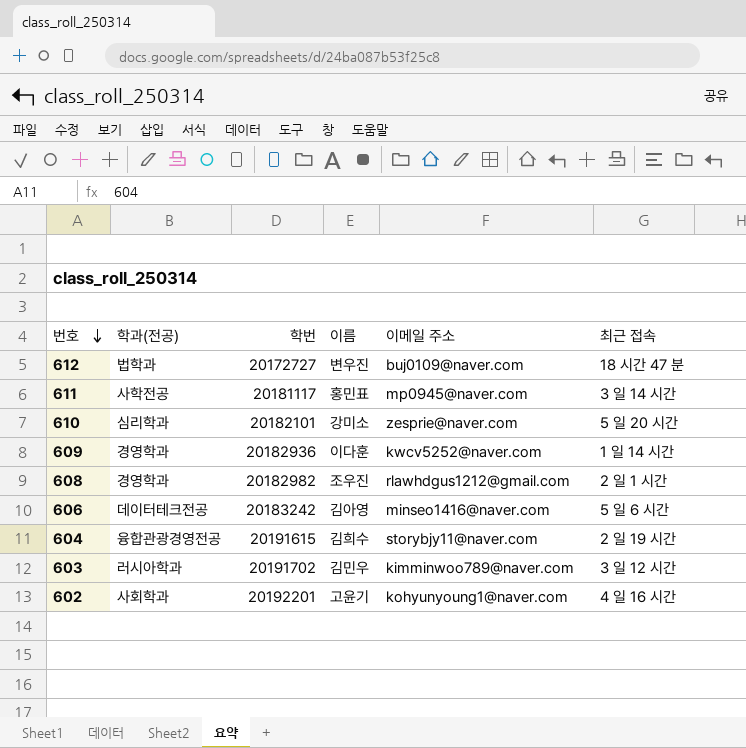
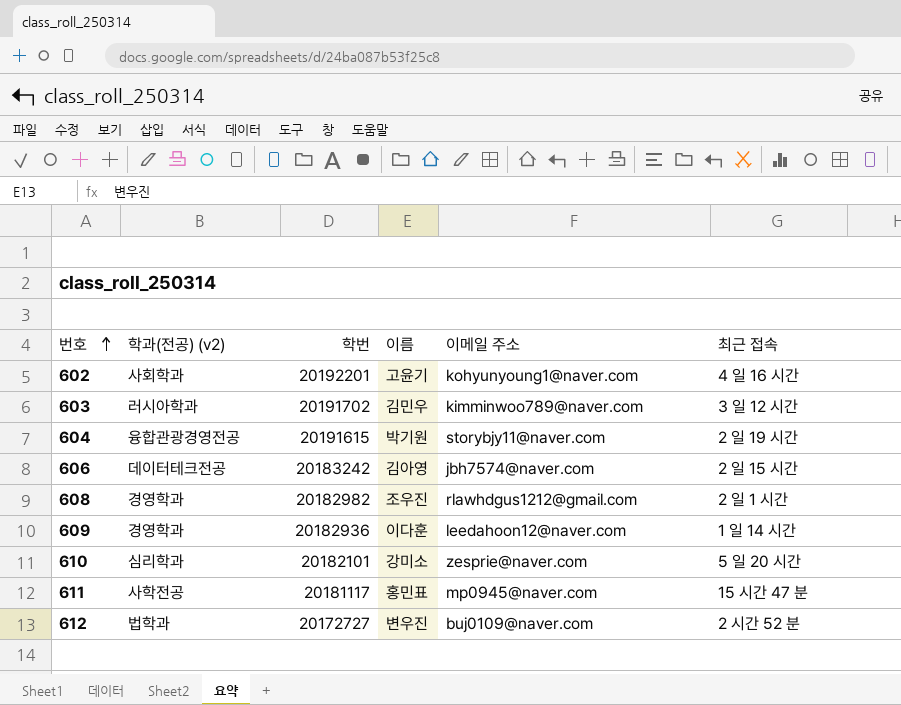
row order: 번호 descending -> 번호 ascending
column name: 학과(전공) -> 학과(전공) (v2)
604 | 이름: 김희수 -> 박기원
606 | 이메일 주소: minseo1416@naver.com -> jbh7574@naver.com
606 | 최근 접속: 5 일 6 시간 -> 2 일 15 시간
609 | 이메일 주소: kwcv5252@naver.com -> leedahoon12@naver.com
611 | 최근 접속: 3 일 14 시간 -> 15 시간 47 분
612 | 최근 접속: 18 시간 47 분 -> 2 시간 52 분

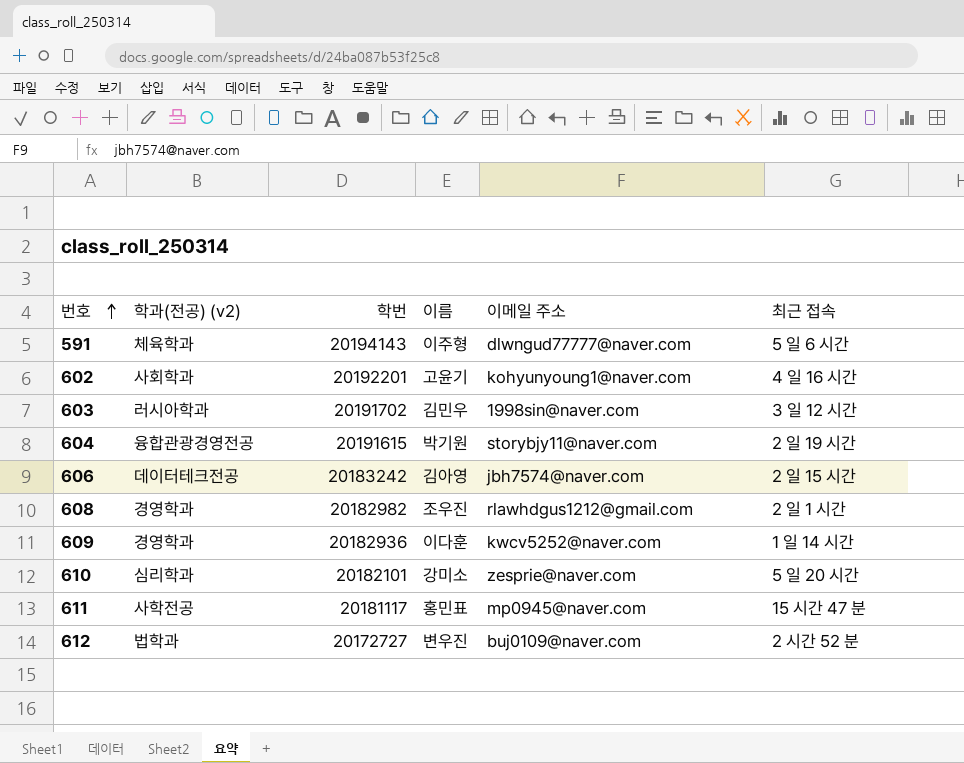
row 591: none -> 체육학과 | 20194143 | 이주형 | dlwngud77777@naver.com | 5 일 6 시간
603 | 이메일 주소: kimminwoo789@naver.com -> 1998sin@naver.com
609 | 이메일 주소: leedahoon12@naver.com -> kwcv5252@naver.com

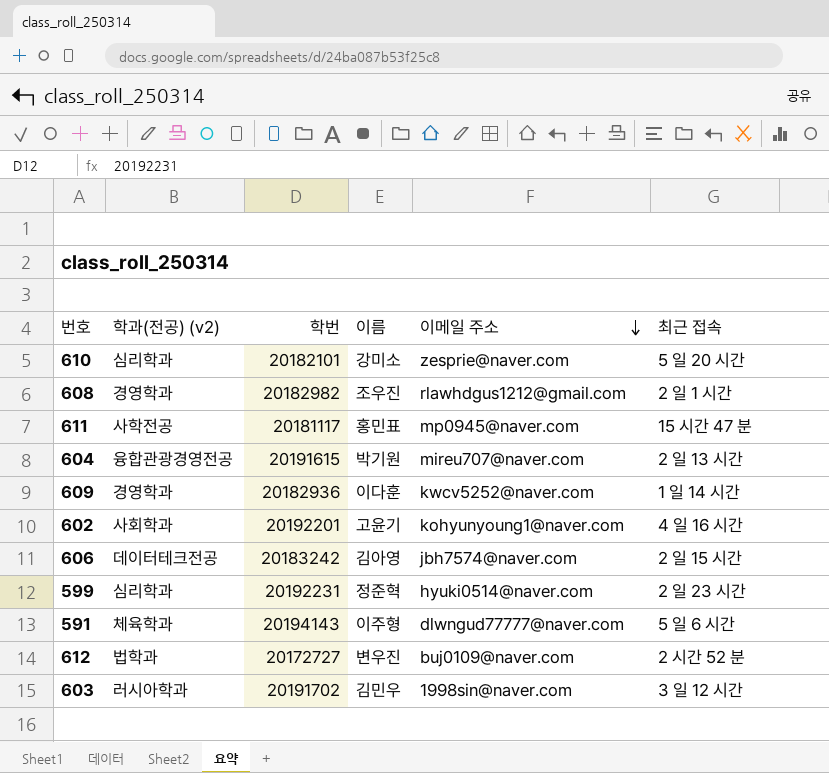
row order: 번호 ascending -> 이메일 주소 descending
604 | 이메일 주소: storybjy11@naver.com -> mireu707@naver.com
604 | 최근 접속: 2 일 19 시간 -> 2 일 13 시간
row 599: none -> 심리학과 | 20192231 | 정준혁 | hyuki0514@naver.com | 2 일 23 시간

